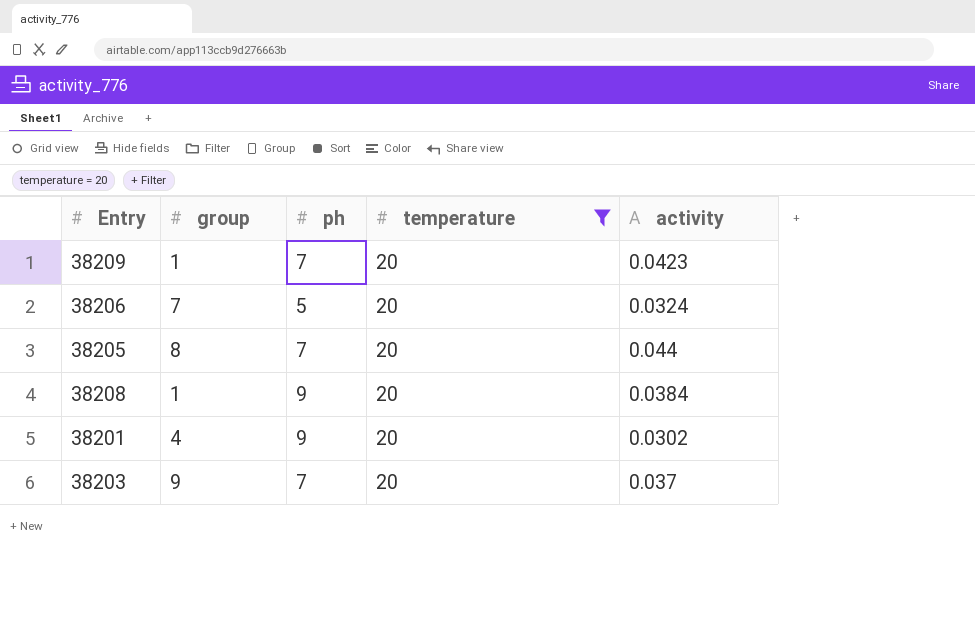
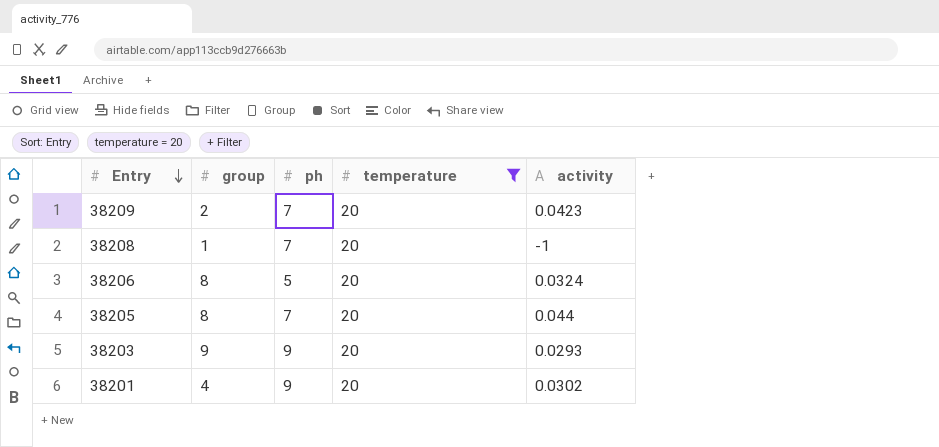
row order: none -> Entry descending
38209 | group: 1 -> 2
38208 | ph: 9 -> 7
38208 | activity: 0.0384 -> -1
38206 | group: 7 -> 8
38203 | ph: 7 -> 9
38203 | activity: 0.037 -> 0.0293

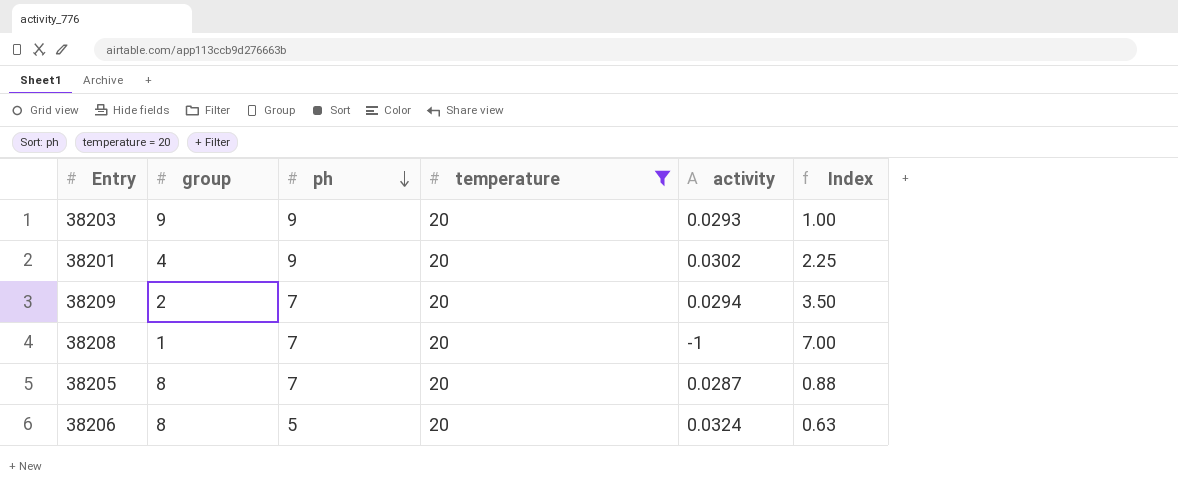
row order: Entry descending -> ph descending
column Index | formula: none -> [ph] / [group]
38209 | activity: 0.0423 -> 0.0294
38205 | activity: 0.044 -> 0.0287

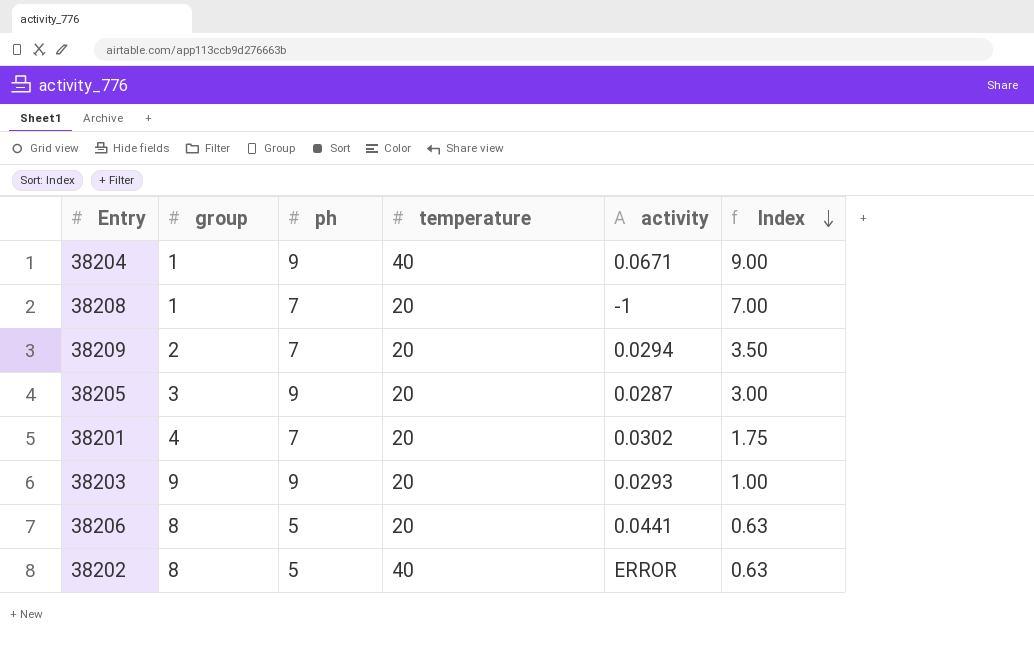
filter: temperature = 20 -> none
row order: ph descending -> Index descending
38205 | group: 8 -> 3
38205 | ph: 7 -> 9
38205 | Index: 0.88 -> 3.00
38201 | ph: 9 -> 7
38201 | Index: 2.25 -> 1.75
38206 | activity: 0.0324 -> 0.0441

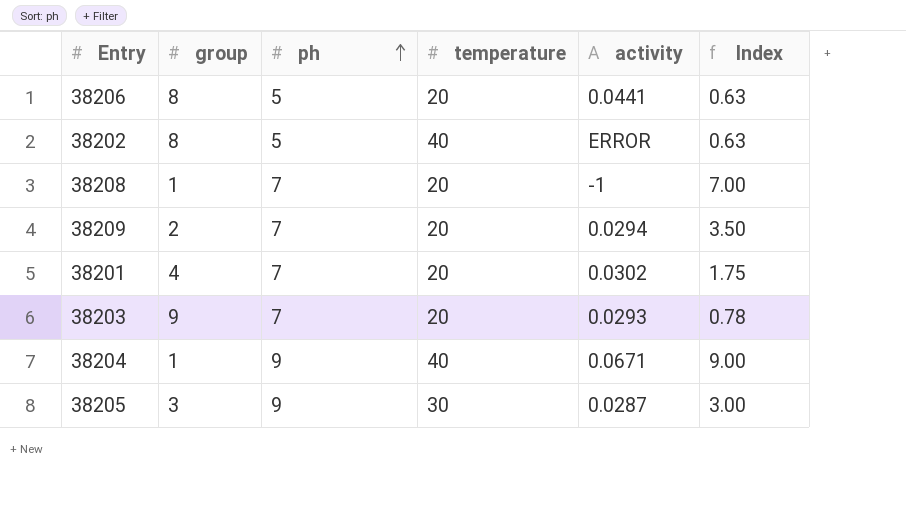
row order: Index descending -> ph ascending
38203 | ph: 9 -> 7
38203 | Index: 1.00 -> 0.78
38205 | temperature: 20 -> 30

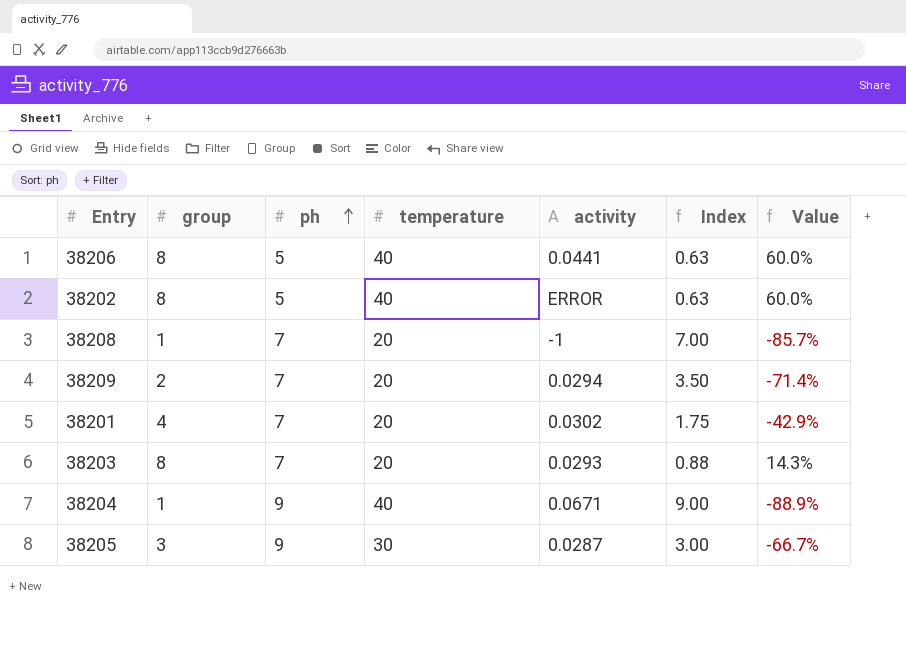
column Value | formula: none -> ([group] - [ph]) / [ph]
38206 | temperature: 20 -> 40
38203 | group: 9 -> 8
38203 | Index: 0.78 -> 0.88

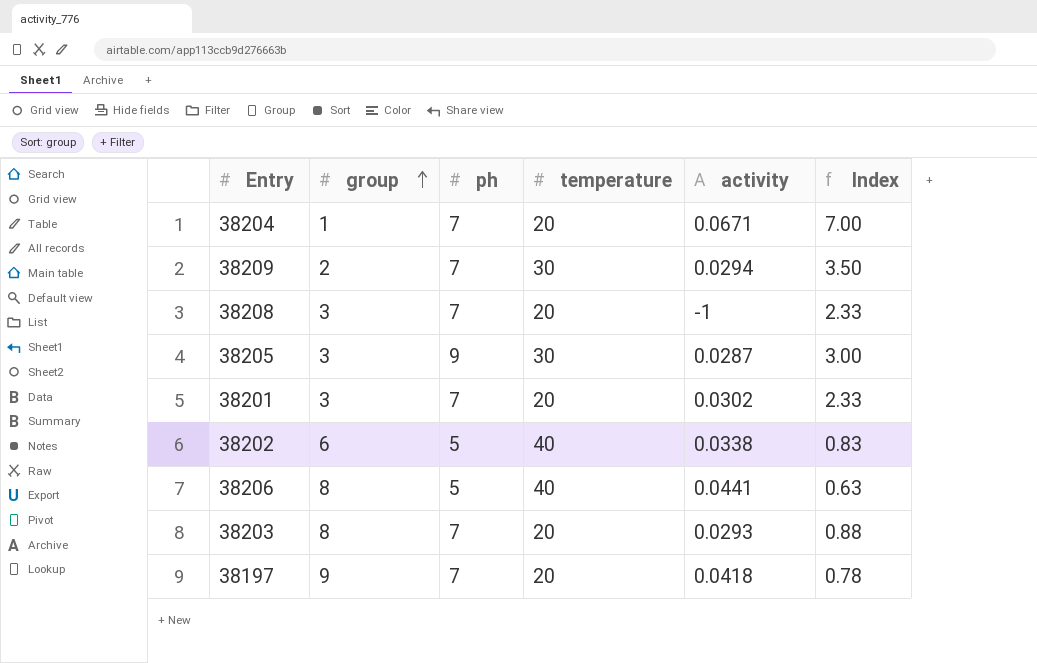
row order: ph ascending -> group ascending
column Value | formula: ([group] - [ph]) / [ph] -> none
38204 | ph: 9 -> 7
38204 | temperature: 40 -> 20
38204 | Index: 9.00 -> 7.00
38209 | temperature: 20 -> 30
38208 | group: 1 -> 3
38208 | Index: 7.00 -> 2.33
38201 | group: 4 -> 3
38201 | Index: 1.75 -> 2.33
38202 | group: 8 -> 6
38202 | activity: ERROR -> 0.0338
38202 | Index: 0.63 -> 0.83
row 38197: none -> 9 | 7 | 20 | 0.0418 | 0.78

